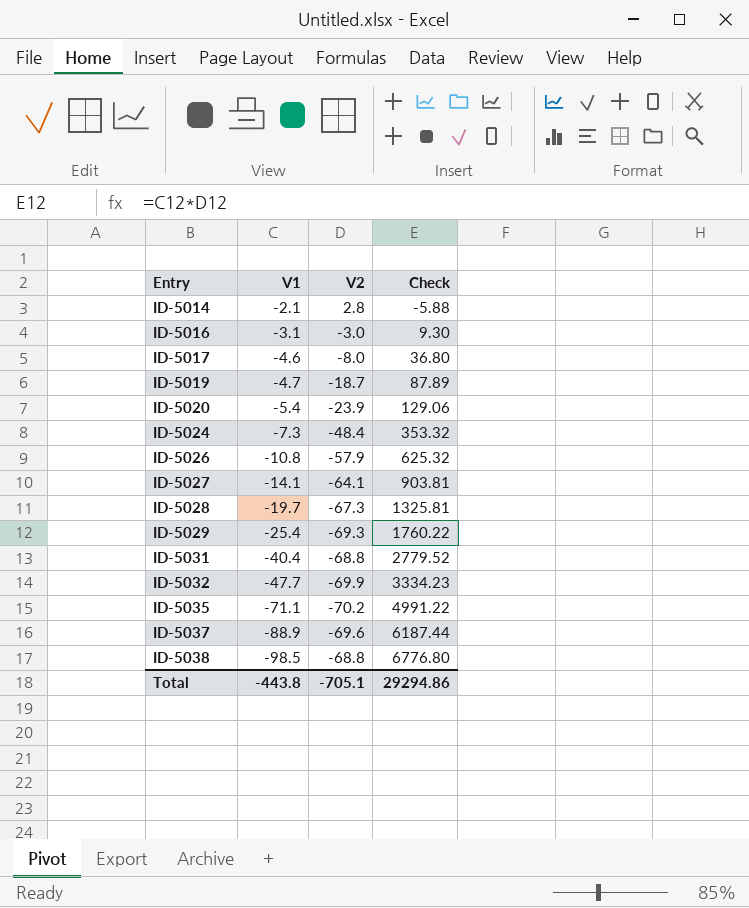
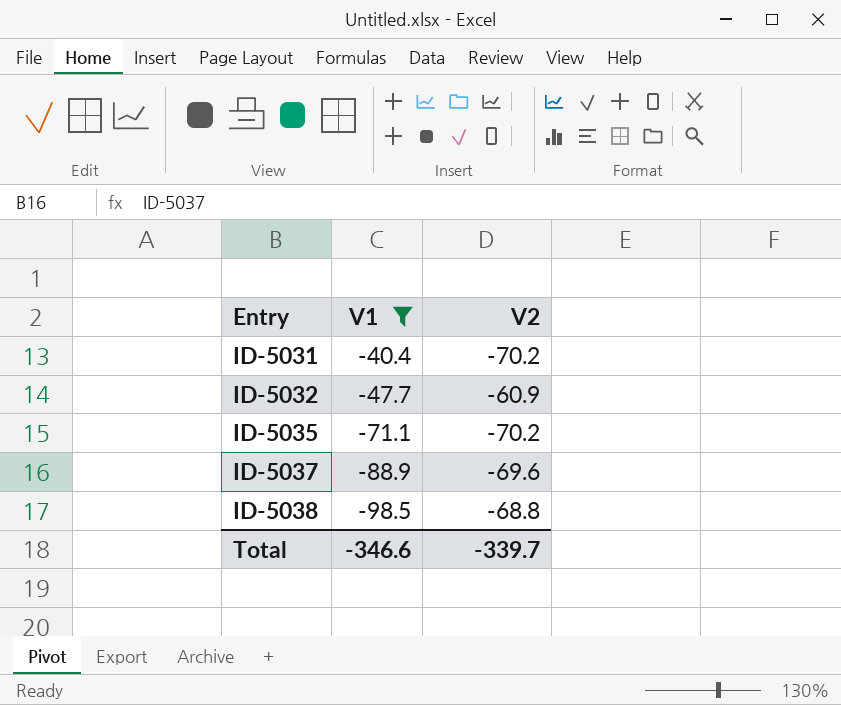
filter: none -> V1 <= -40.4
column Check | formula: [V1] * [V2] -> none
ID-5031 | V2: -68.8 -> -70.2
ID-5032 | V2: -69.9 -> -60.9
Total | V1: -443.8 -> -346.6
Total | V2: -705.1 -> -339.7

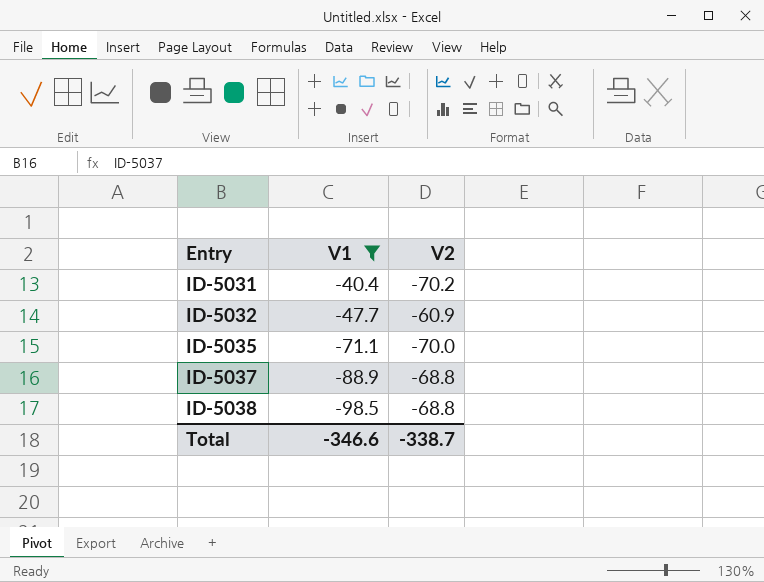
ID-5035 | V2: -70.2 -> -70.0
ID-5037 | V2: -69.6 -> -68.8
Total | V2: -339.7 -> -338.7

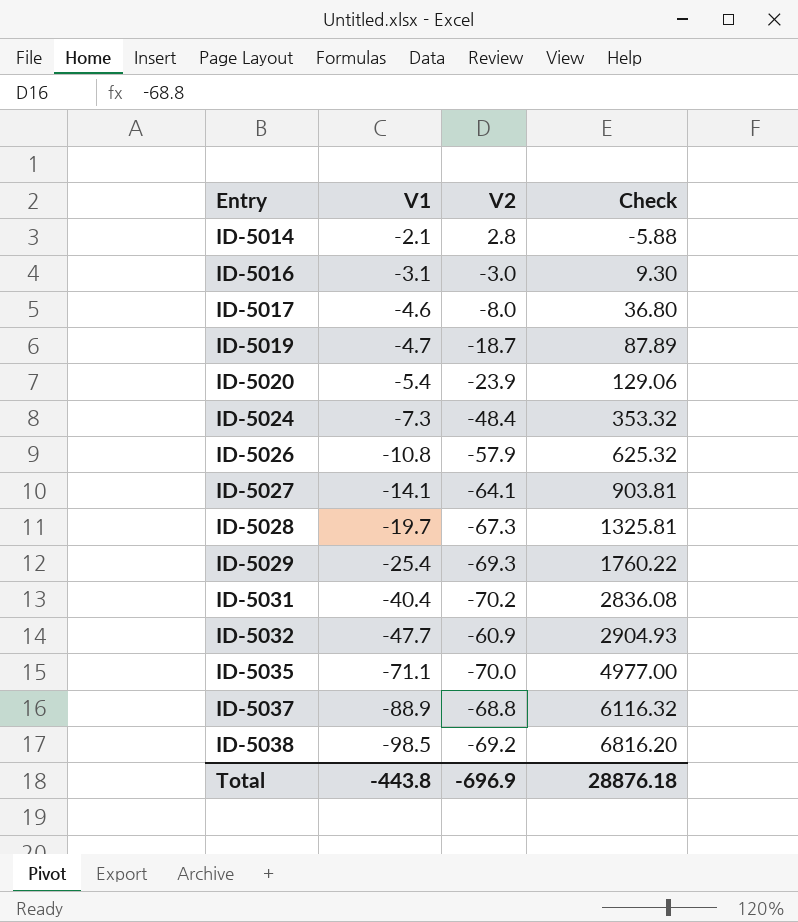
filter: V1 <= -40.4 -> none
column Check | formula: none -> [V1] * [V2]
ID-5038 | V2: -68.8 -> -69.2
Total | V1: -346.6 -> -443.8
Total | V2: -338.7 -> -696.9

